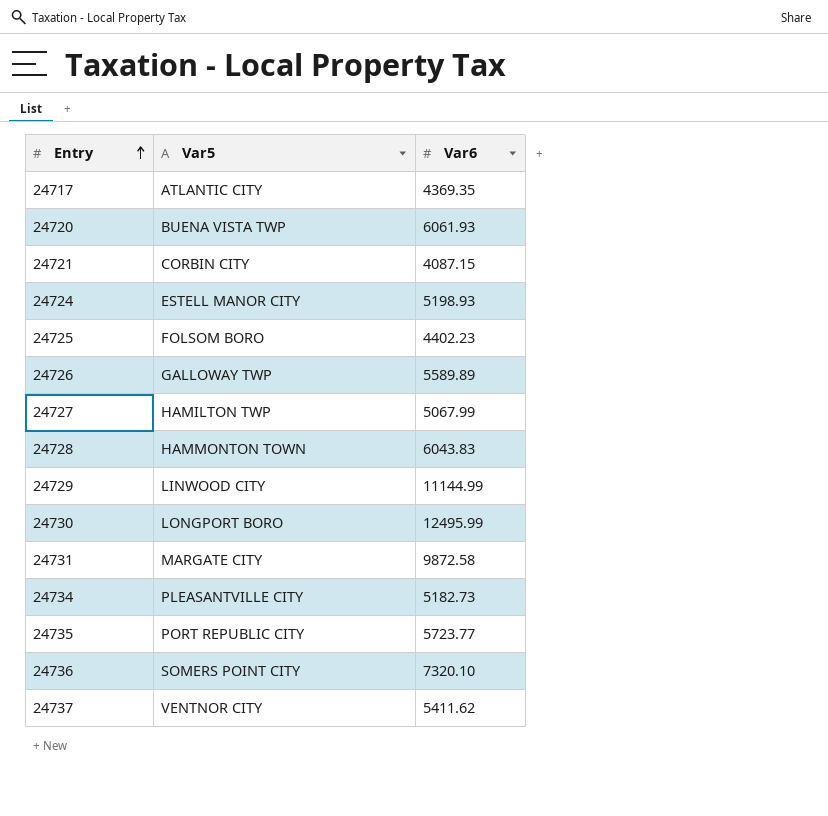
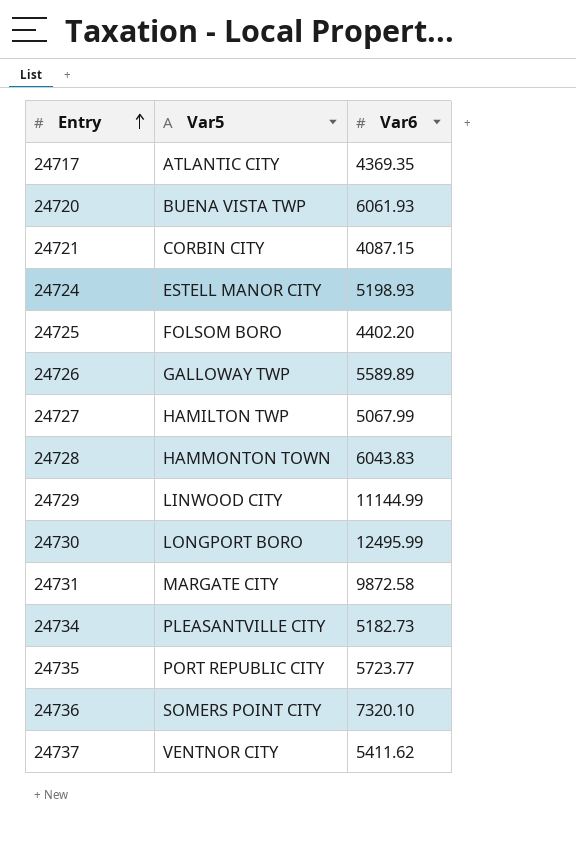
24725 | Var6: 4402.23 -> 4402.20

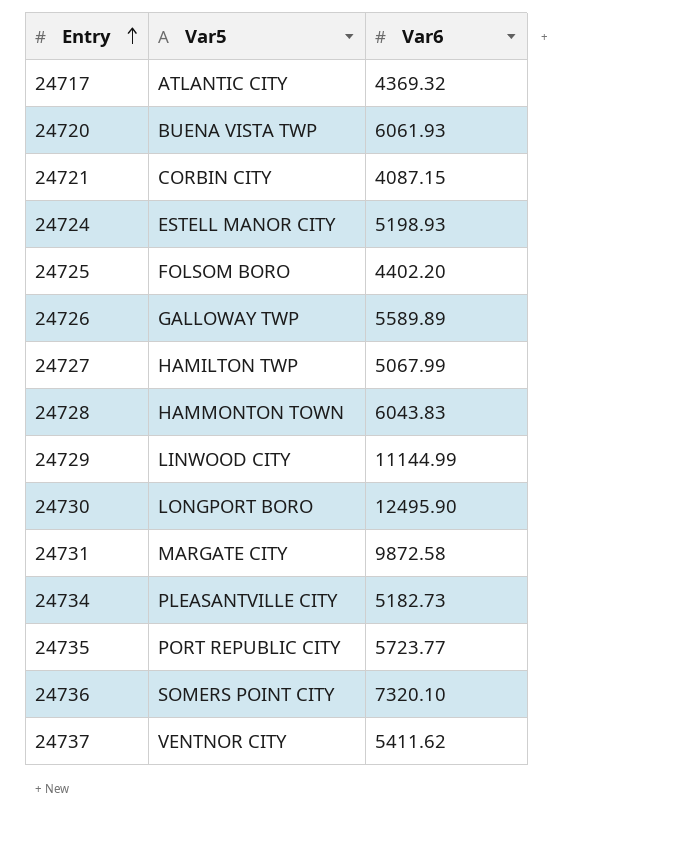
24717 | Var6: 4369.35 -> 4369.32
24730 | Var6: 12495.99 -> 12495.90

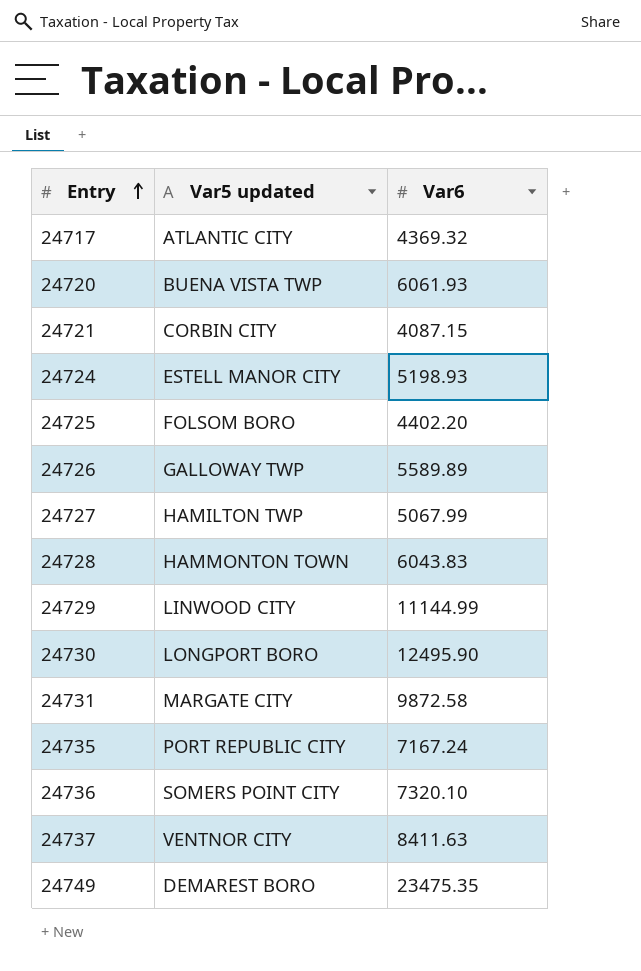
column name: Var5 -> Var5 updated
row 24734: PLEASANTVILLE CITY | 5182.73 -> none
24735 | Var6: 5723.77 -> 7167.24
24737 | Var6: 5411.62 -> 8411.63
row 24749: none -> DEMAREST BORO | 23475.35

